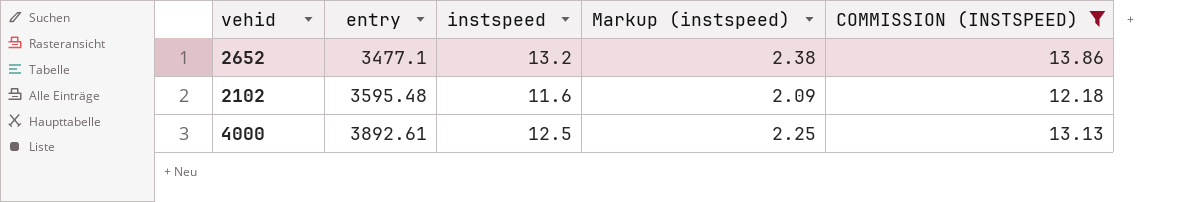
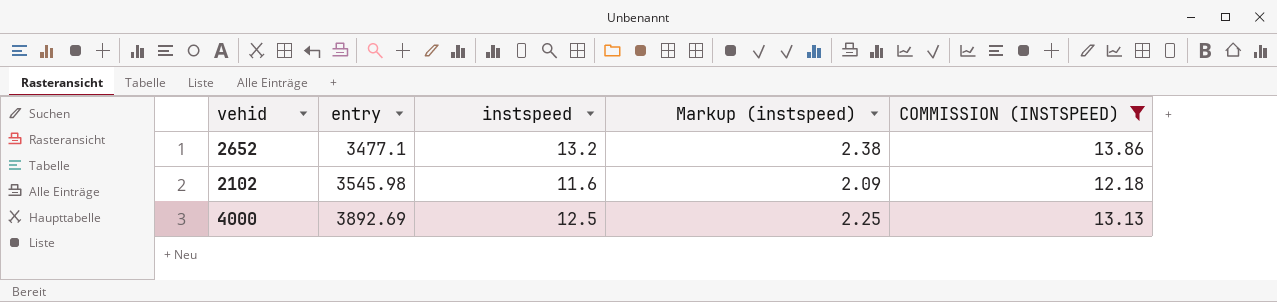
2102 | entry: 3595.48 -> 3545.98
4000 | entry: 3892.61 -> 3892.69

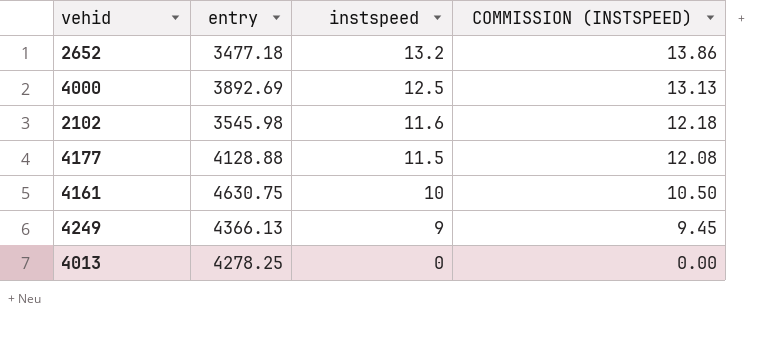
filter: COMMISSION (INSTSPEED) >= 12.18 -> none
row order: entry ascending -> instspeed descending
column Markup (instspeed) | formula: [instspeed] * 0.18 -> none
2652 | entry: 3477.1 -> 3477.18

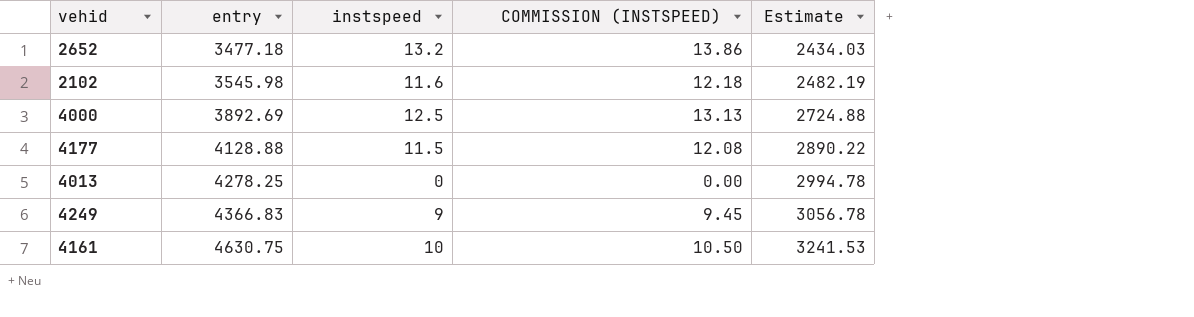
row order: instspeed descending -> entry ascending
column Estimate | formula: none -> [entry] * 0.7
4249 | entry: 4366.13 -> 4366.83

